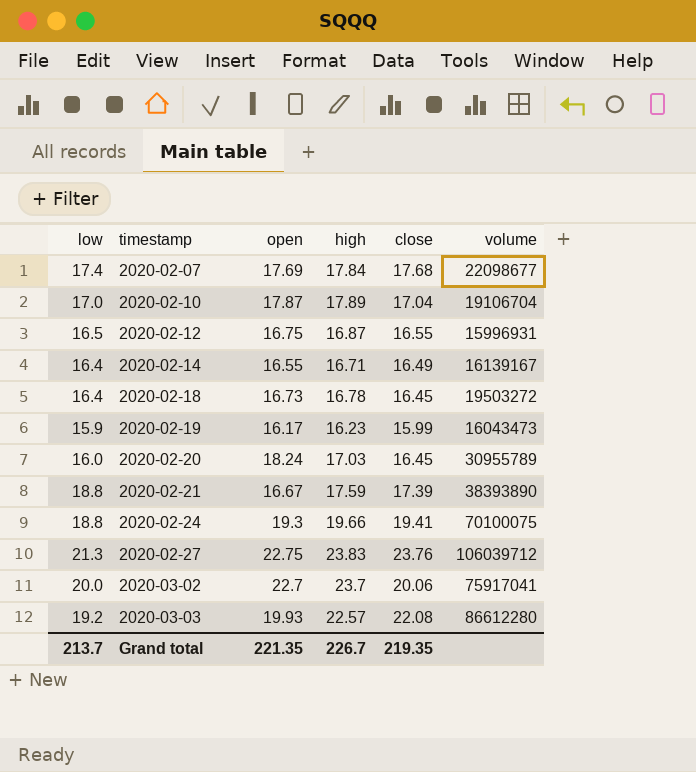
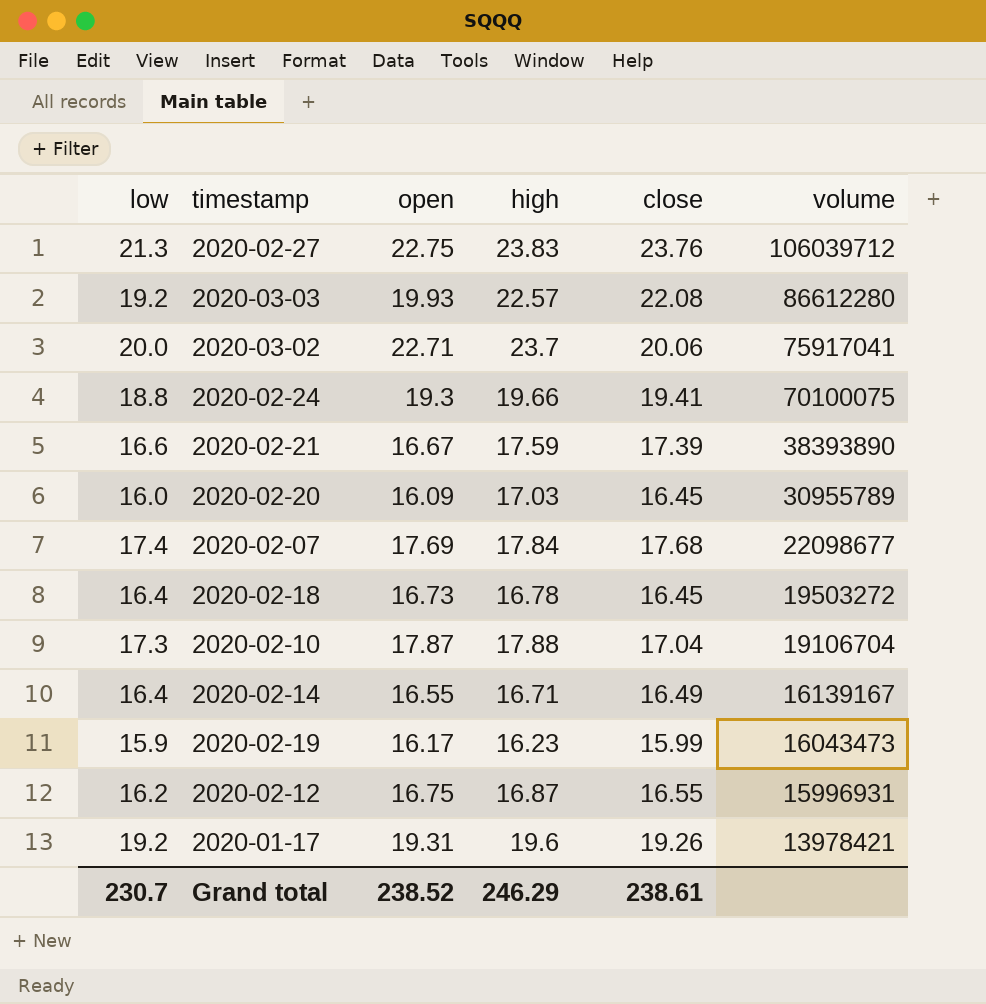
row order: timestamp ascending -> volume descending
2020-03-02 | open: 22.7 -> 22.71
2020-02-21 | low: 18.8 -> 16.6
2020-02-20 | open: 18.24 -> 16.09
2020-02-10 | low: 17.0 -> 17.3
2020-02-10 | high: 17.89 -> 17.88
2020-02-12 | low: 16.5 -> 16.2
row 2020-01-17: none -> 19.2 | 19.31 | 19.6 | 19.26 | 13978421
Grand total | low: 213.7 -> 230.7
Grand total | open: 221.35 -> 238.52
Grand total | high: 226.7 -> 246.29
Grand total | close: 219.35 -> 238.61

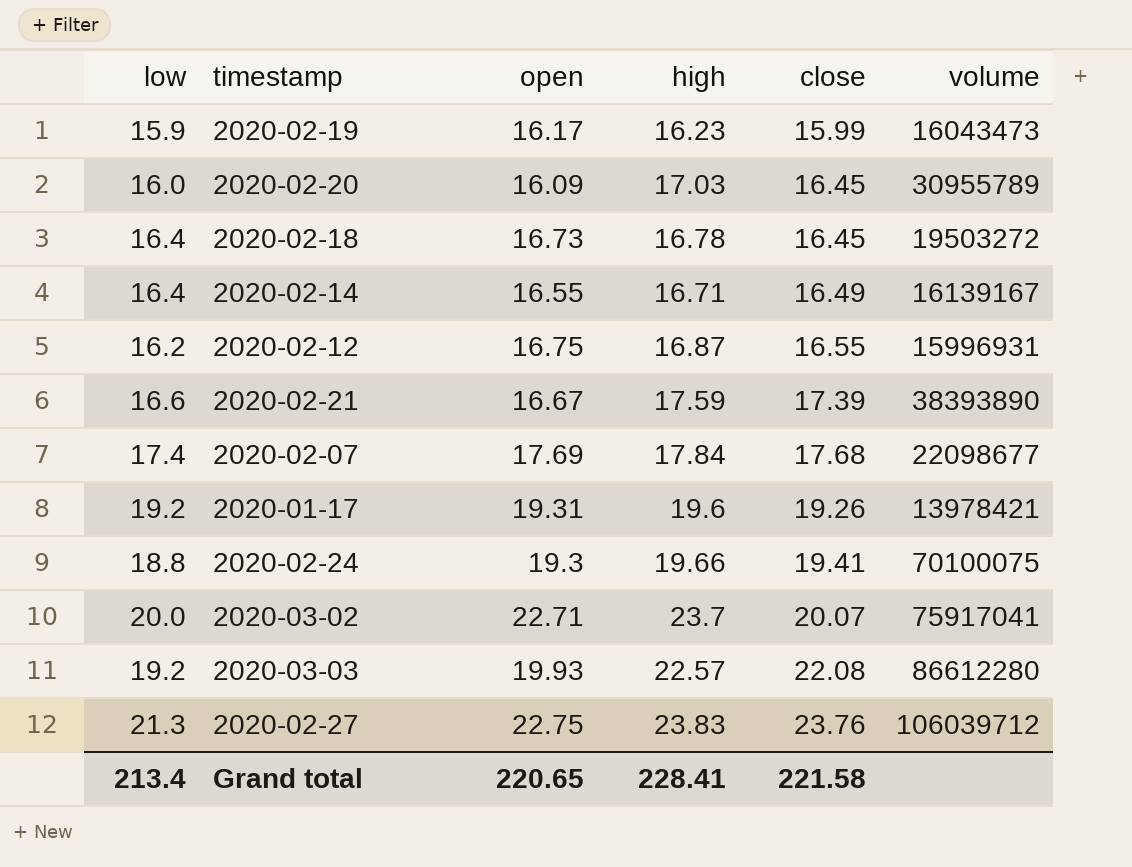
row order: volume descending -> close ascending
row 2020-02-10: 17.3 | 17.87 | 17.88 | 17.04 | 19106704 -> none
2020-03-02 | close: 20.06 -> 20.07
Grand total | low: 230.7 -> 213.4
Grand total | open: 238.52 -> 220.65
Grand total | high: 246.29 -> 228.41
Grand total | close: 238.61 -> 221.58

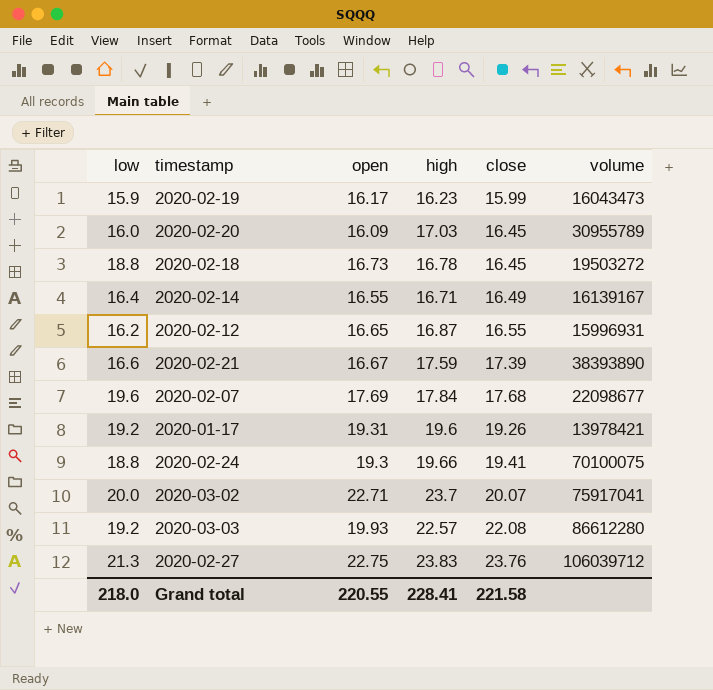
2020-02-18 | low: 16.4 -> 18.8
2020-02-12 | open: 16.75 -> 16.65
2020-02-07 | low: 17.4 -> 19.6
Grand total | low: 213.4 -> 218.0
Grand total | open: 220.65 -> 220.55

